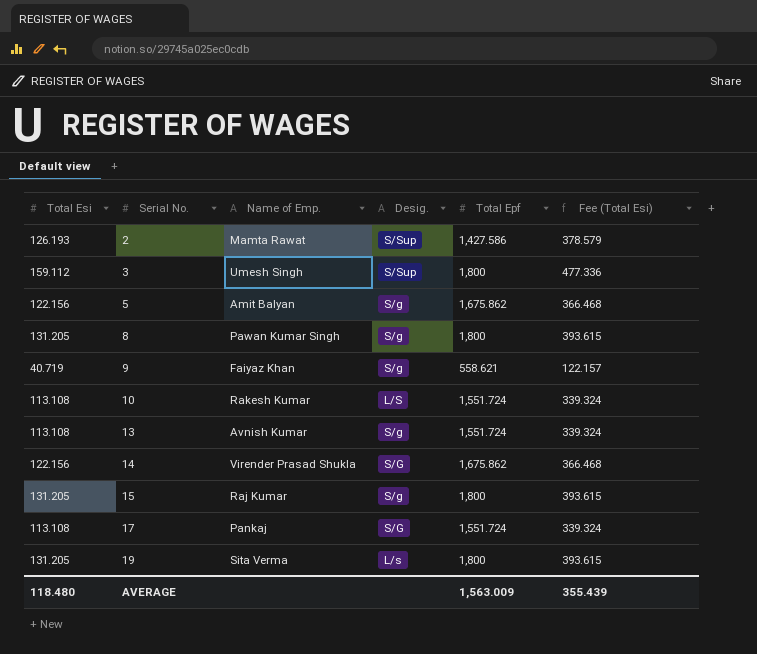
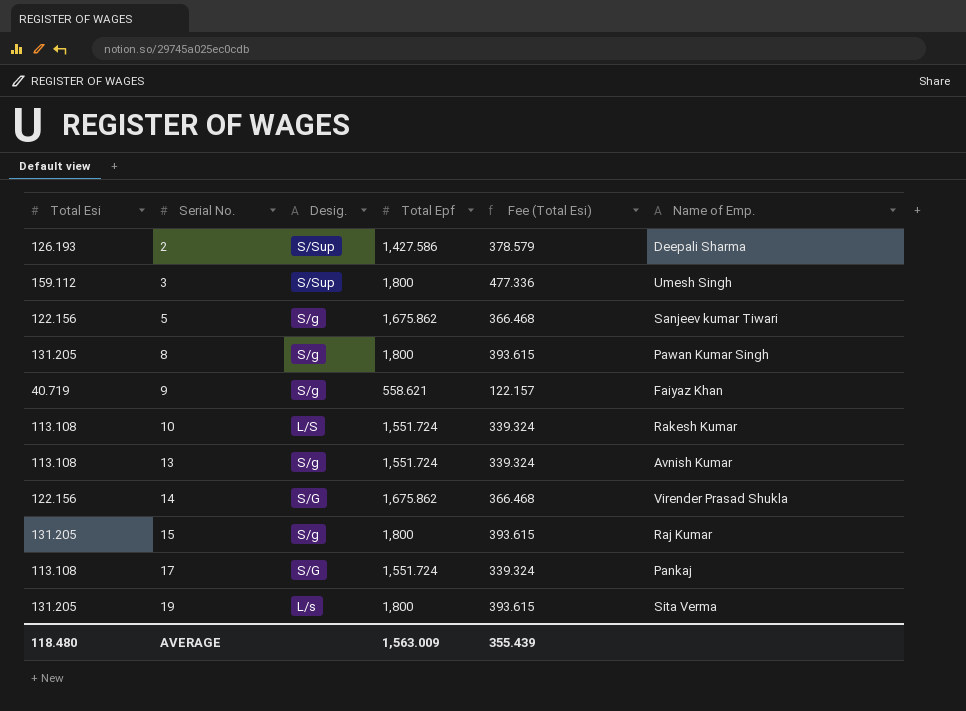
column Name of Emp. | position: 3 -> 6
2 | Name of Emp.: Mamta Rawat -> Deepali Sharma
5 | Name of Emp.: Amit Balyan -> Sanjeev kumar Tiwari

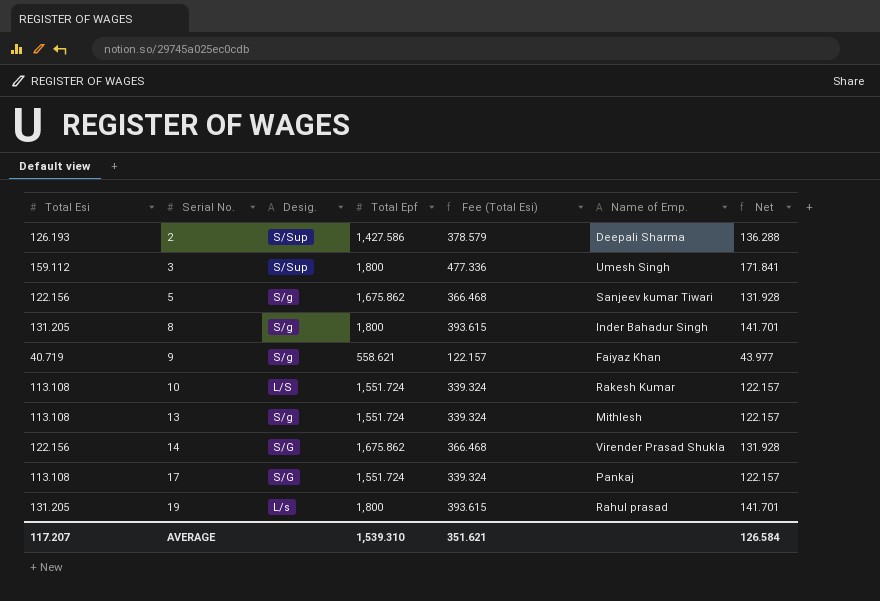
column Net | formula: none -> [Total Esi] * 1.08
row 15: 131.205 | S/g | 1,800 | 393.615 | Raj Kumar -> none
8 | Name of Emp.: Pawan Kumar Singh -> Inder Bahadur Singh
13 | Name of Emp.: Avnish Kumar -> Mithlesh
19 | Name of Emp.: Sita Verma -> Rahul prasad
AVERAGE | Total Esi: 118.480 -> 117.207
AVERAGE | Total Epf: 1,563.009 -> 1,539.310
AVERAGE | Fee (Total Esi): 355.439 -> 351.621

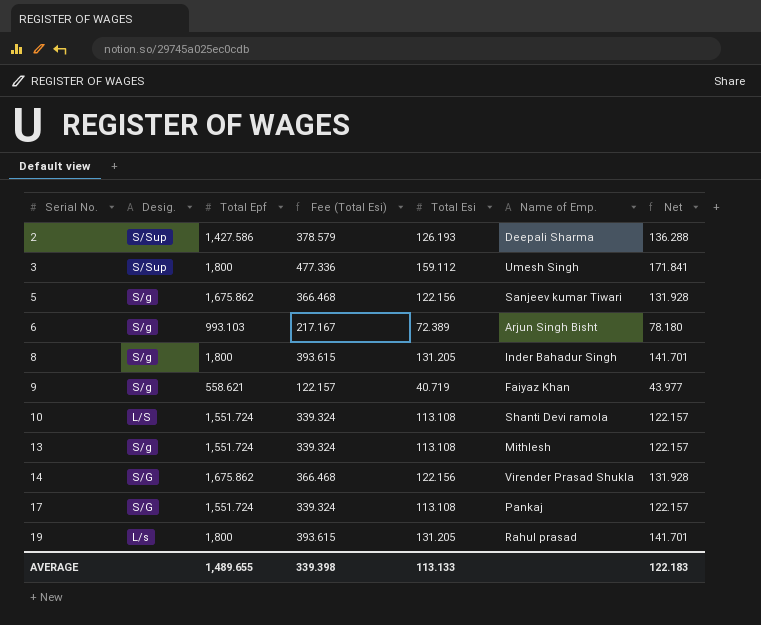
column Total Esi | position: 1 -> 5
row 6: none -> S/g | 993.103 | 217.167 | 72.389 | Arjun Singh Bisht | 78.180
10 | Name of Emp.: Rakesh Kumar -> Shanti Devi ramola
AVERAGE | Total Epf: 1,539.310 -> 1,489.655
AVERAGE | Fee (Total Esi): 351.621 -> 339.398
AVERAGE | Total Esi: 117.207 -> 113.133
AVERAGE | Net: 126.584 -> 122.183

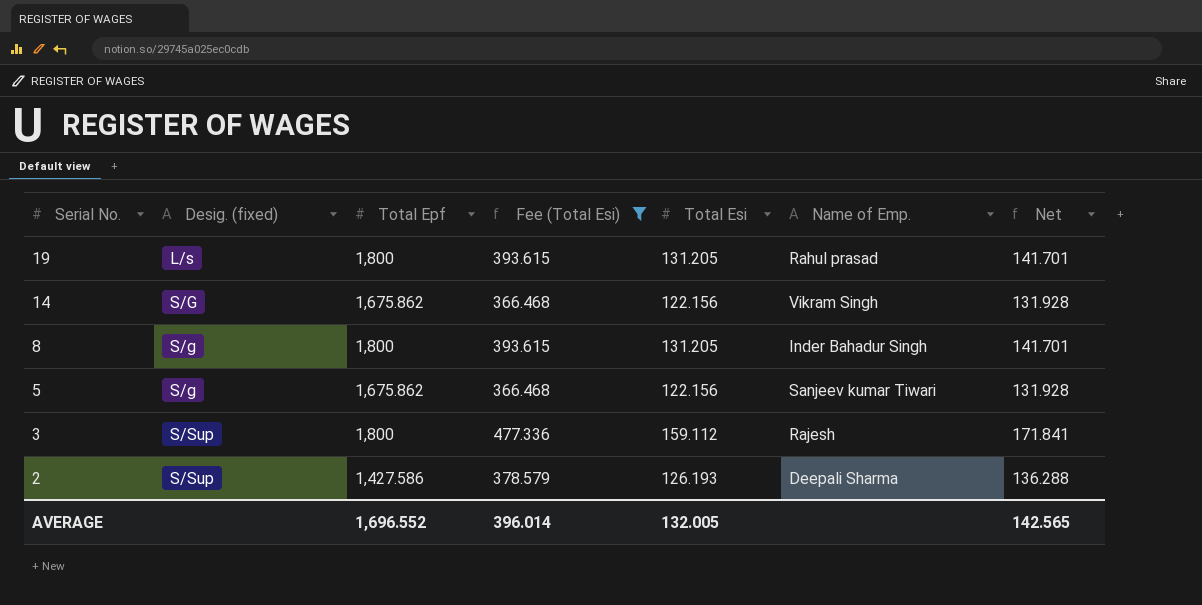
filter: none -> Fee (Total Esi) >= 366.468
row order: Serial No. ascending -> Serial No. descending
column name: Desig. -> Desig. (fixed)
14 | Name of Emp.: Virender Prasad Shukla -> Vikram Singh
3 | Name of Emp.: Umesh Singh -> Rajesh
AVERAGE | Total Epf: 1,489.655 -> 1,696.552
AVERAGE | Fee (Total Esi): 339.398 -> 396.014
AVERAGE | Total Esi: 113.133 -> 132.005
AVERAGE | Net: 122.183 -> 142.565

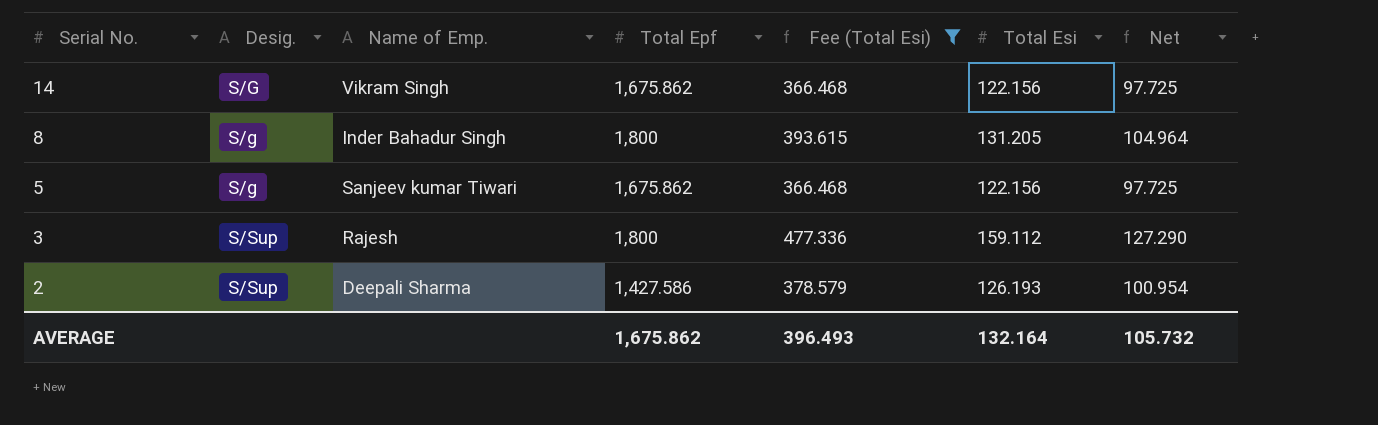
column name: Desig. (fixed) -> Desig.
column Name of Emp. | position: 6 -> 3
column Net | formula: [Total Esi] * 1.08 -> [Total Esi] * 0.8
row 19: L/s | 1,800 | 393.615 | 131.205 | Rahul prasad | 141.701 -> none
AVERAGE | Total Epf: 1,696.552 -> 1,675.862
AVERAGE | Fee (Total Esi): 396.014 -> 396.493
AVERAGE | Total Esi: 132.005 -> 132.164
AVERAGE | Net: 142.565 -> 105.732

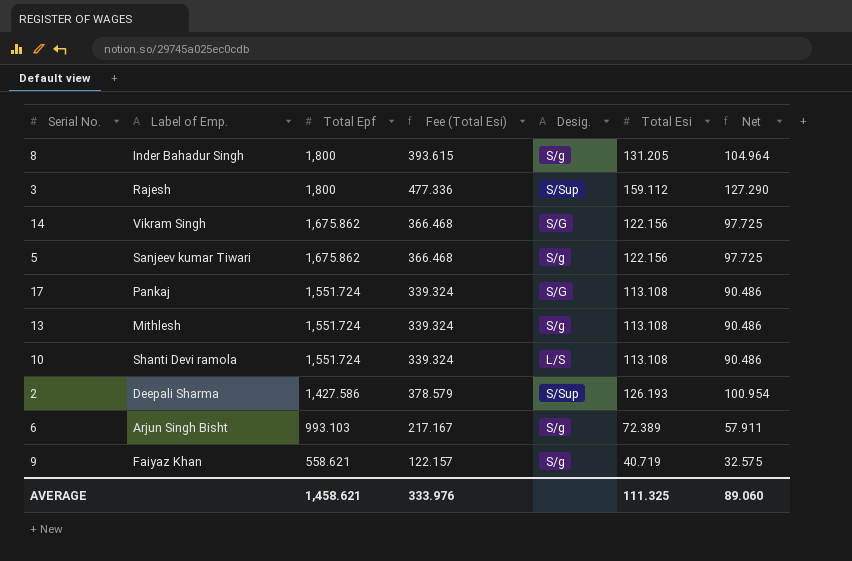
filter: Fee (Total Esi) >= 366.468 -> none
row order: Serial No. descending -> Total Epf descending
column name: Name of Emp. -> Label of Emp.
column Desig. | position: 2 -> 5
AVERAGE | Total Epf: 1,675.862 -> 1,458.621
AVERAGE | Fee (Total Esi): 396.493 -> 333.976
AVERAGE | Total Esi: 132.164 -> 111.325
AVERAGE | Net: 105.732 -> 89.060

